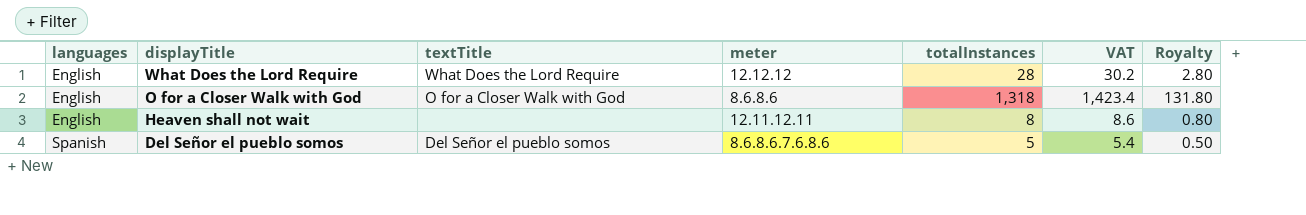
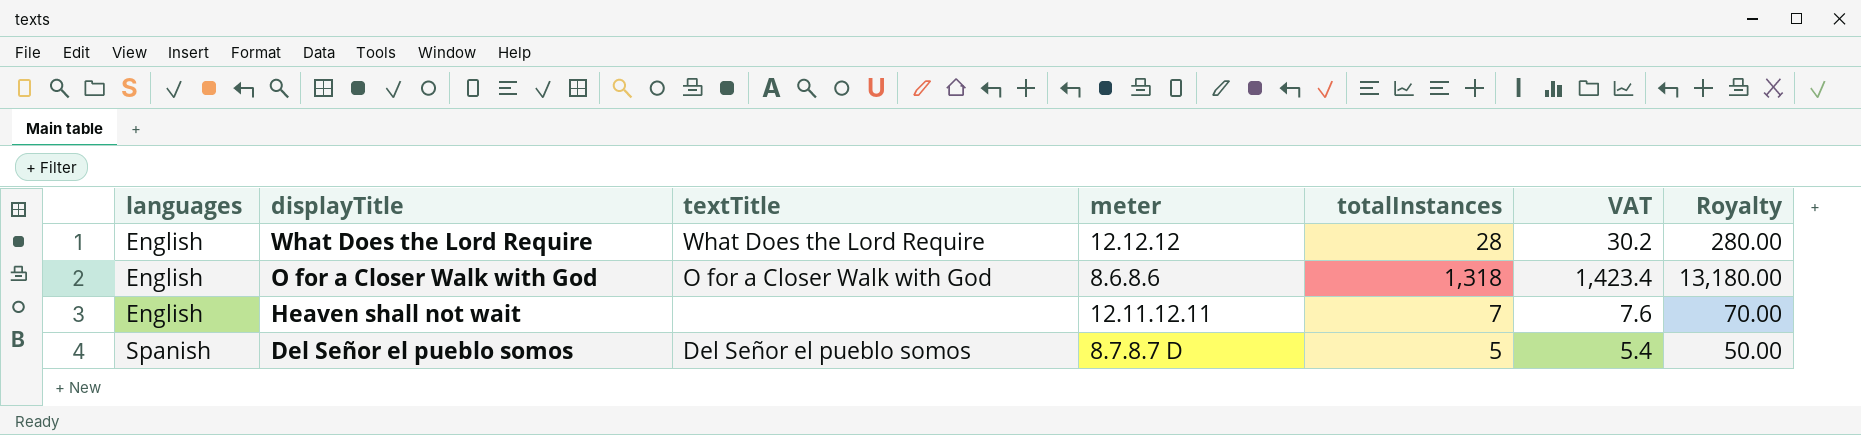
column Royalty | formula: [totalInstances] * 0.1 -> [totalInstances] * 10
Heaven shall not wait | totalInstances: 8 -> 7
Heaven shall not wait | VAT: 8.6 -> 7.6
Del Señor el pueblo somos | meter: 8.6.8.6.7.6.8.6 -> 8.7.8.7 D

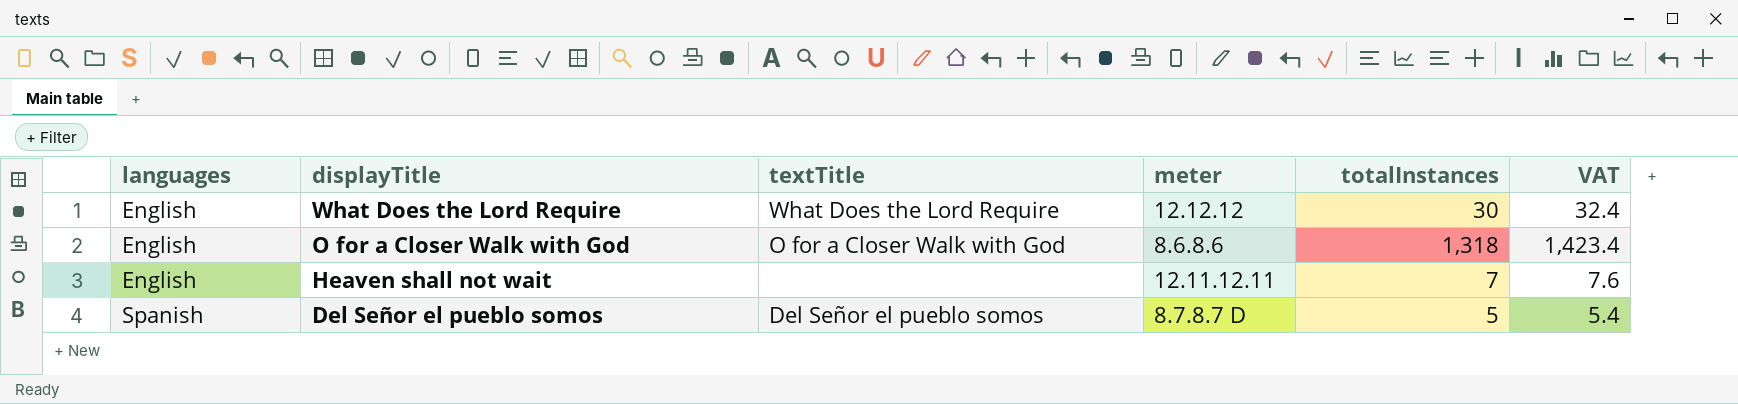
column Royalty | formula: [totalInstances] * 10 -> none
What Does the Lord Require | totalInstances: 28 -> 30
What Does the Lord Require | VAT: 30.2 -> 32.4

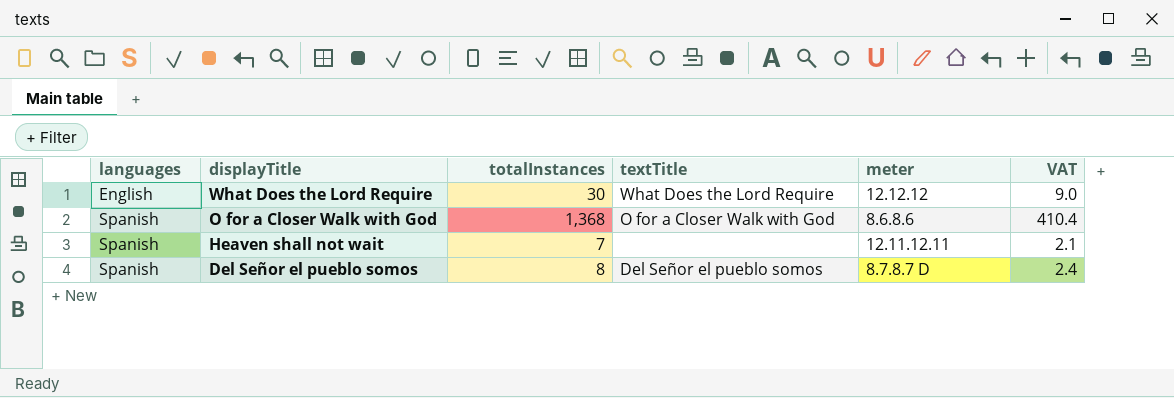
column totalInstances | position: 5 -> 3
column VAT | formula: [totalInstances] * 1.08 -> [totalInstances] * 0.3
O for a Closer Walk with God | languages: English -> Spanish
O for a Closer Walk with God | totalInstances: 1,318 -> 1,368
Heaven shall not wait | languages: English -> Spanish
Del Señor el pueblo somos | totalInstances: 5 -> 8

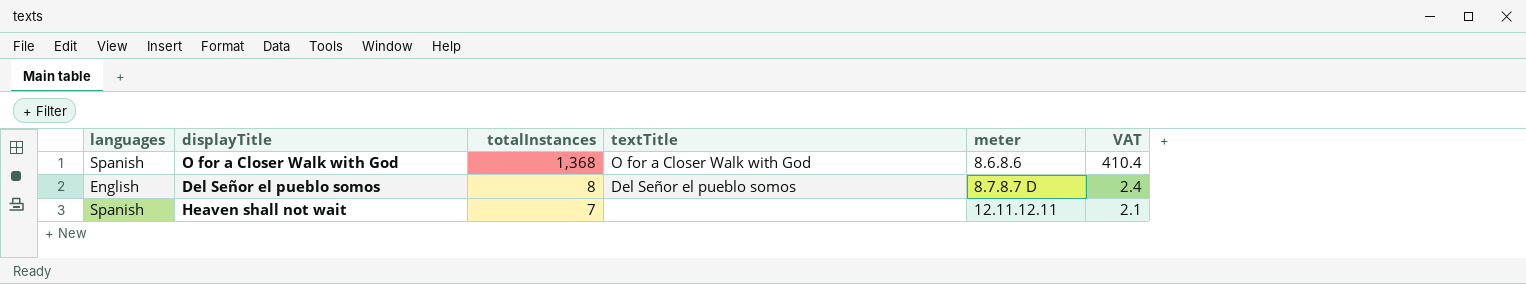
row order: languages ascending -> totalInstances descending
row What Does the Lord Require: English | 30 | What Does the Lord Require | 12.12.12 | 9.0 -> none
Del Señor el pueblo somos | languages: Spanish -> English

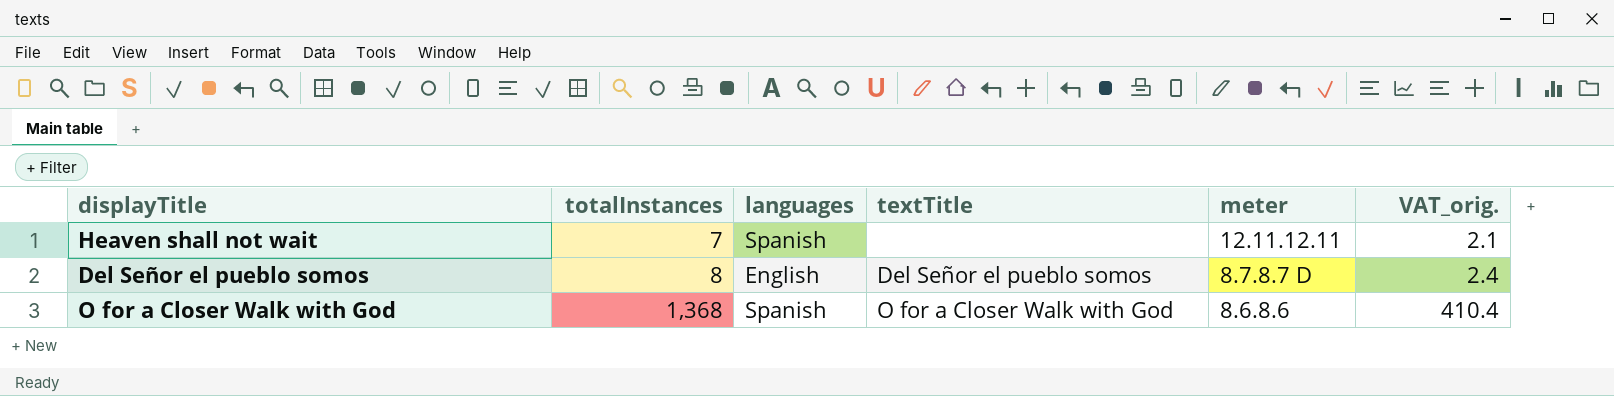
row order: totalInstances descending -> totalInstances ascending
column languages | position: 1 -> 3
column name: VAT -> VAT_orig.

